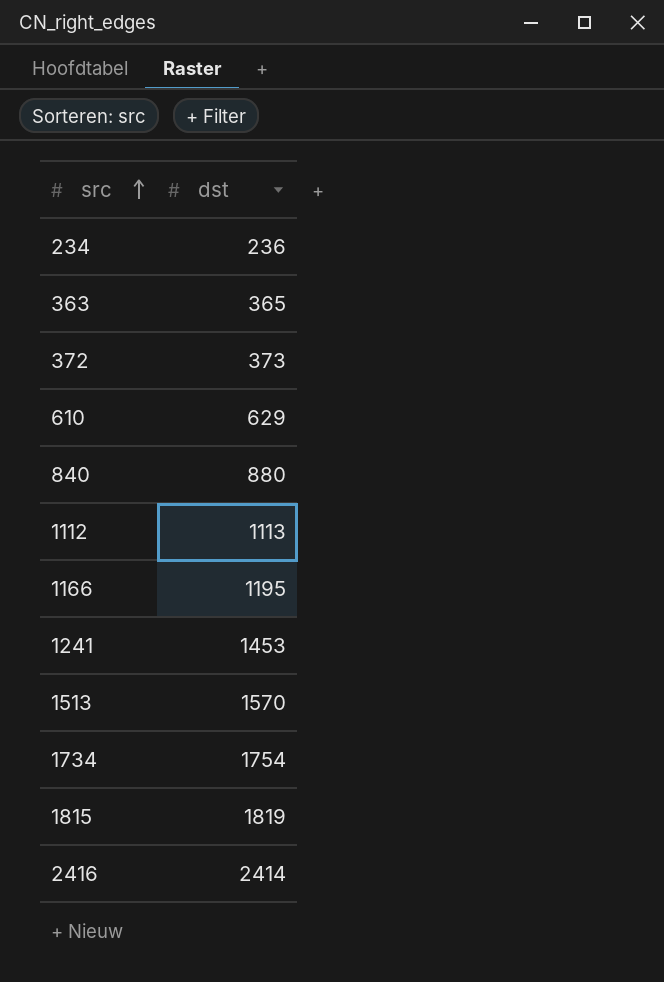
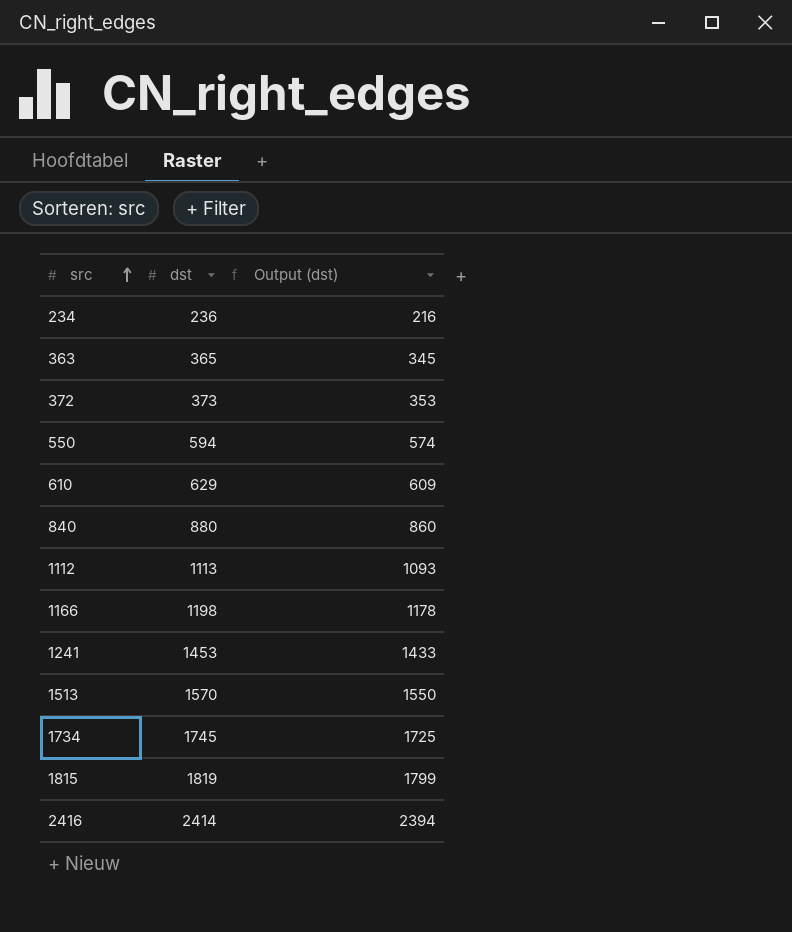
column Output (dst) | formula: none -> [dst] - 20
row 550: none -> 594 | 574
1166 | dst: 1195 -> 1198
1734 | dst: 1754 -> 1745

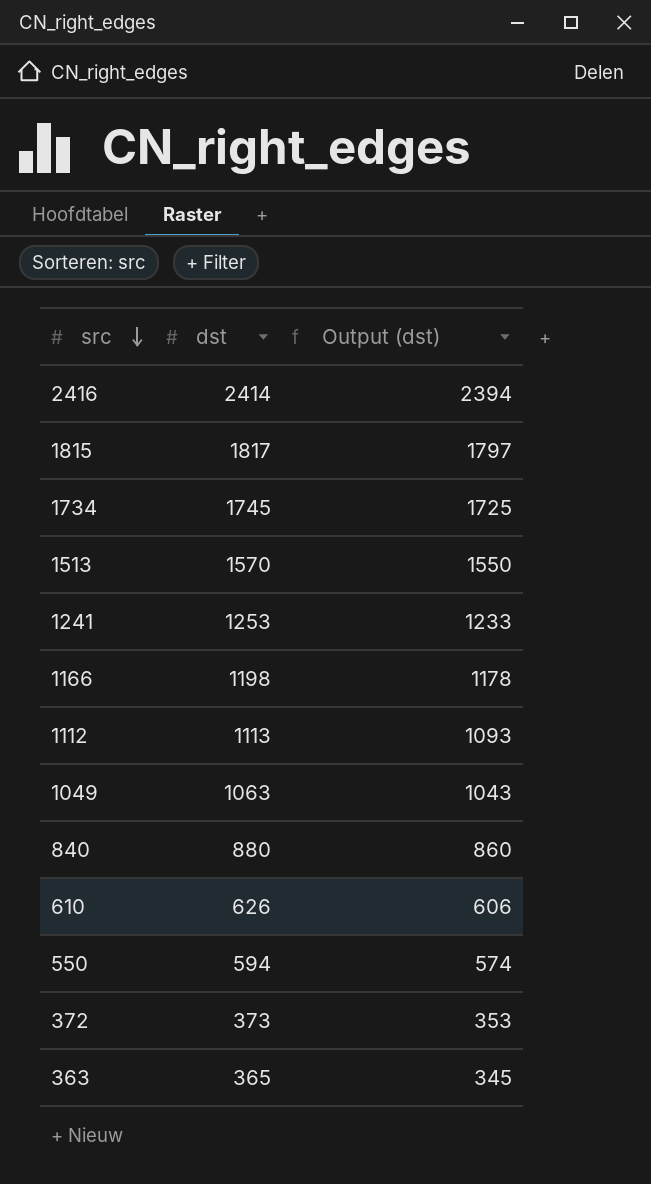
row order: src ascending -> src descending
row 234: 236 | 216 -> none
1815 | dst: 1819 -> 1817
1815 | Output (dst): 1799 -> 1797
1241 | dst: 1453 -> 1253
1241 | Output (dst): 1433 -> 1233
row 1049: none -> 1063 | 1043
610 | dst: 629 -> 626
610 | Output (dst): 609 -> 606

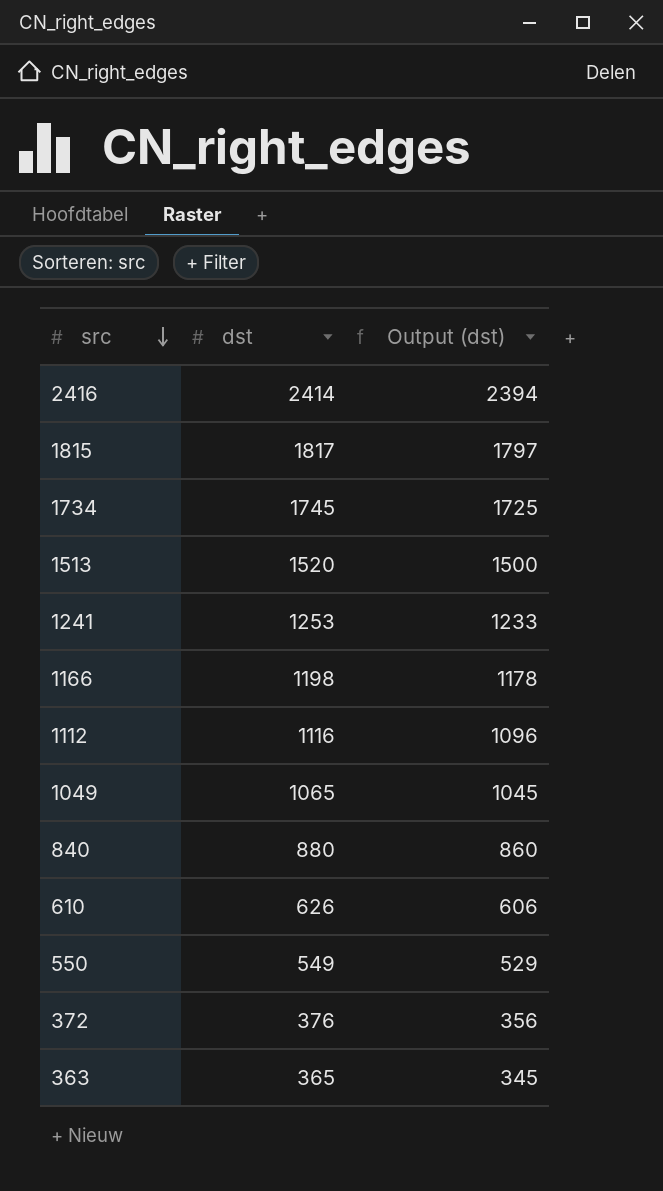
1513 | dst: 1570 -> 1520
1513 | Output (dst): 1550 -> 1500
1112 | dst: 1113 -> 1116
1112 | Output (dst): 1093 -> 1096
1049 | dst: 1063 -> 1065
1049 | Output (dst): 1043 -> 1045
550 | dst: 594 -> 549
550 | Output (dst): 574 -> 529
372 | dst: 373 -> 376
372 | Output (dst): 353 -> 356

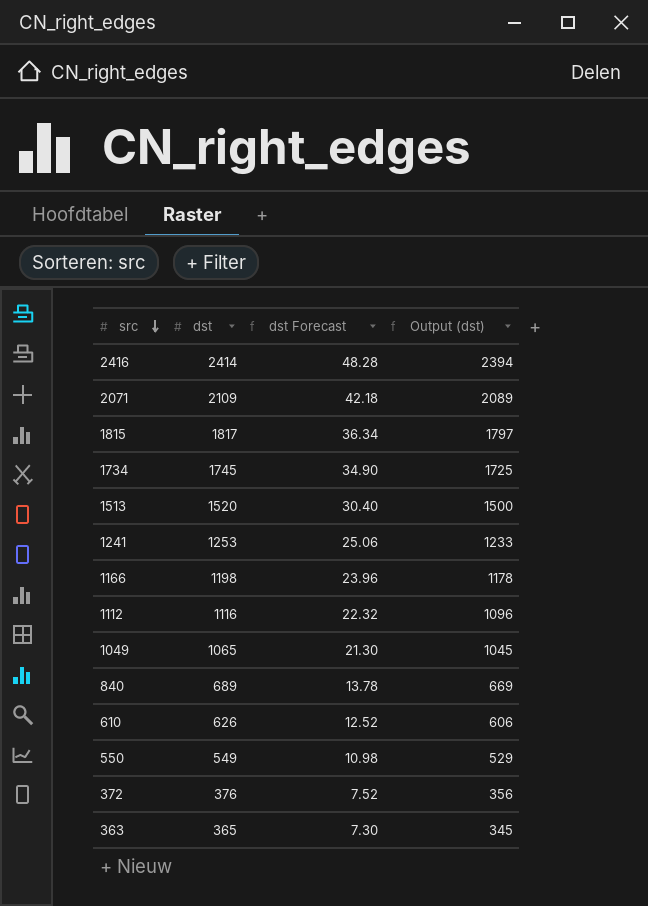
column dst Forecast | formula: none -> [dst] * 0.02
row 2071: none -> 2109 | 42.18 | 2089
840 | dst: 880 -> 689
840 | Output (dst): 860 -> 669

